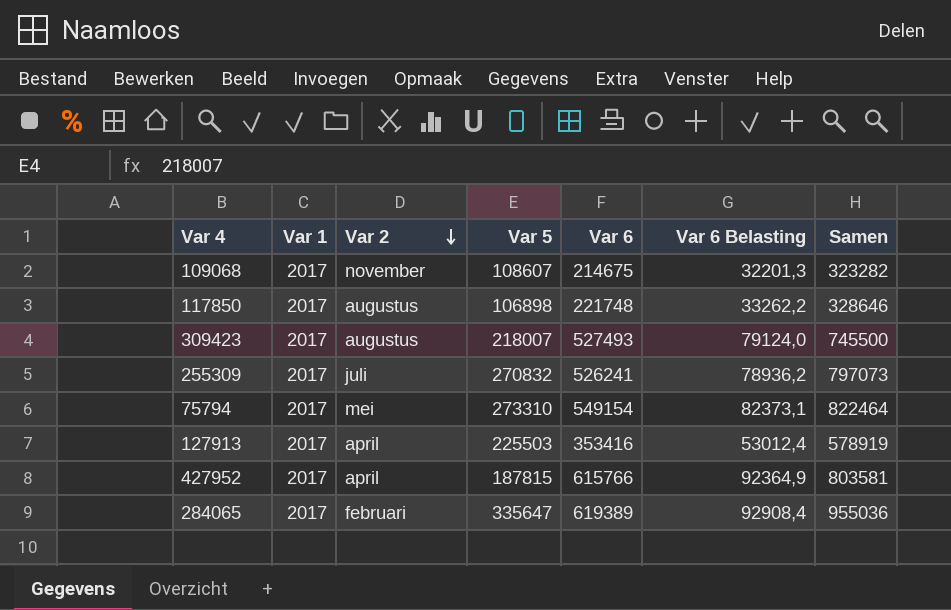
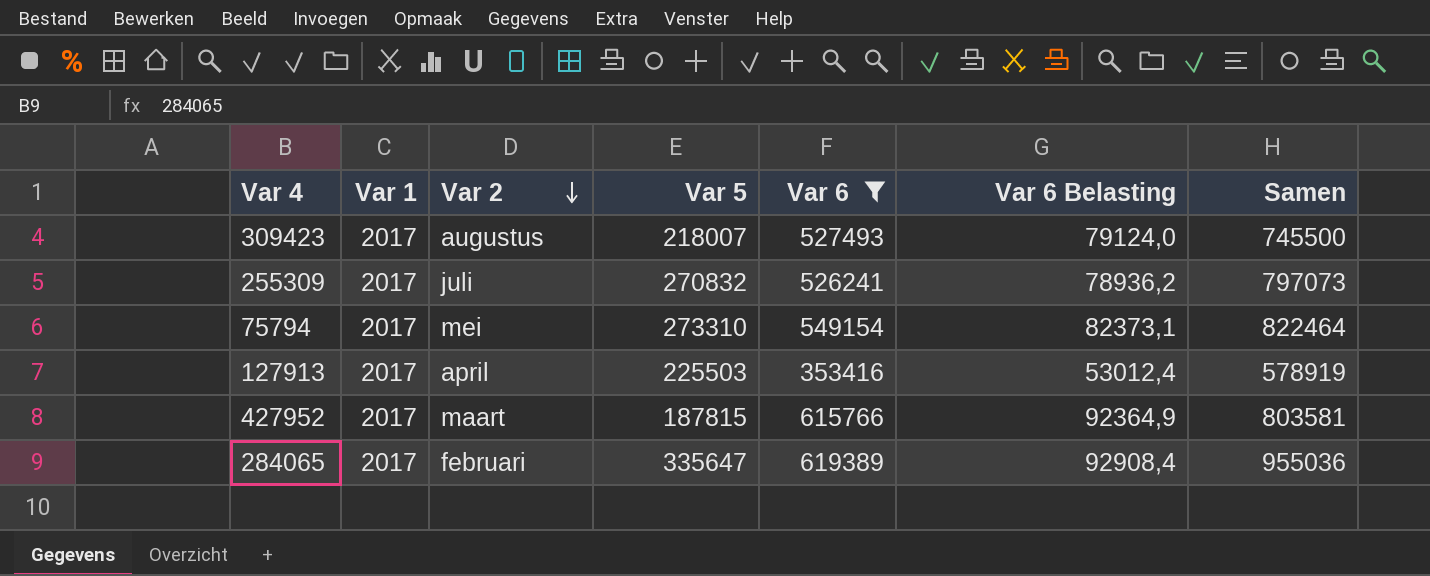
filter: none -> Var 6 >= 353416
427952 | Var 2: april -> maart

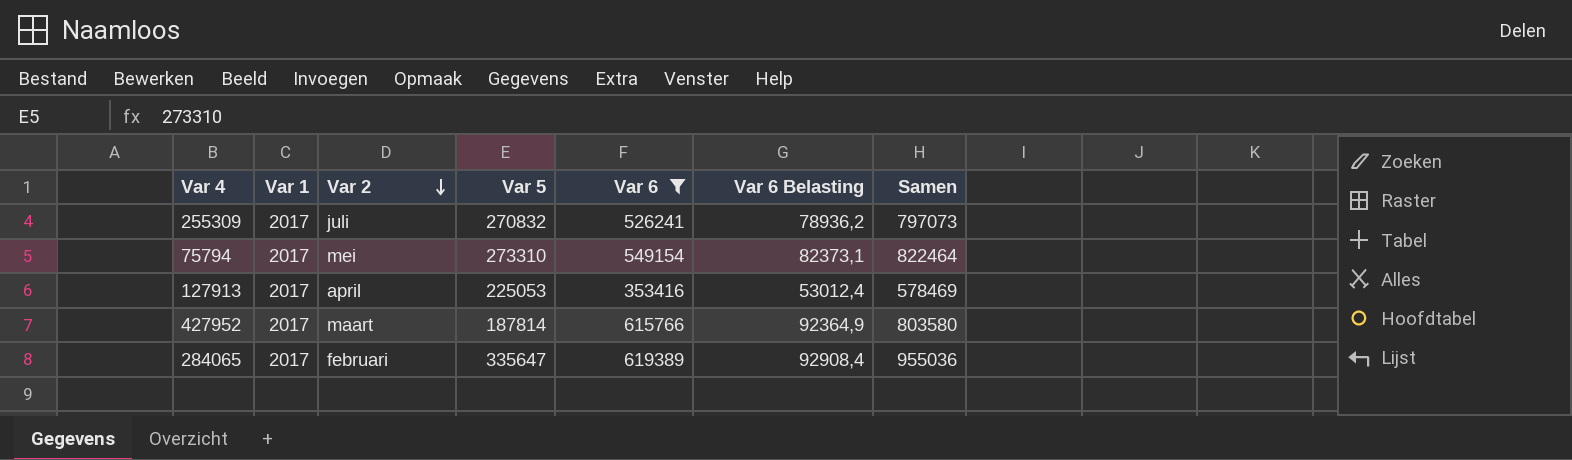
row 309423: 2017 | augustus | 218007 | 527493 | 79124,0 | 745500 -> none
127913 | Var 5: 225503 -> 225053
127913 | Samen: 578919 -> 578469
427952 | Var 5: 187815 -> 187814
427952 | Samen: 803581 -> 803580

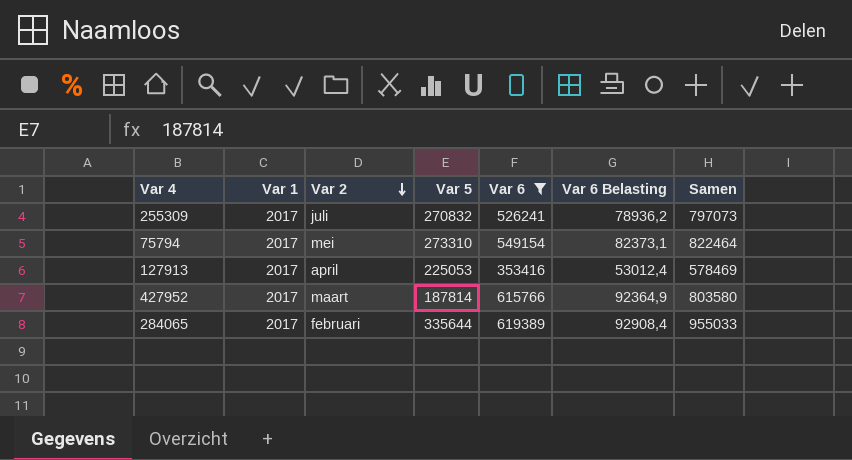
284065 | Var 5: 335647 -> 335644
284065 | Samen: 955036 -> 955033

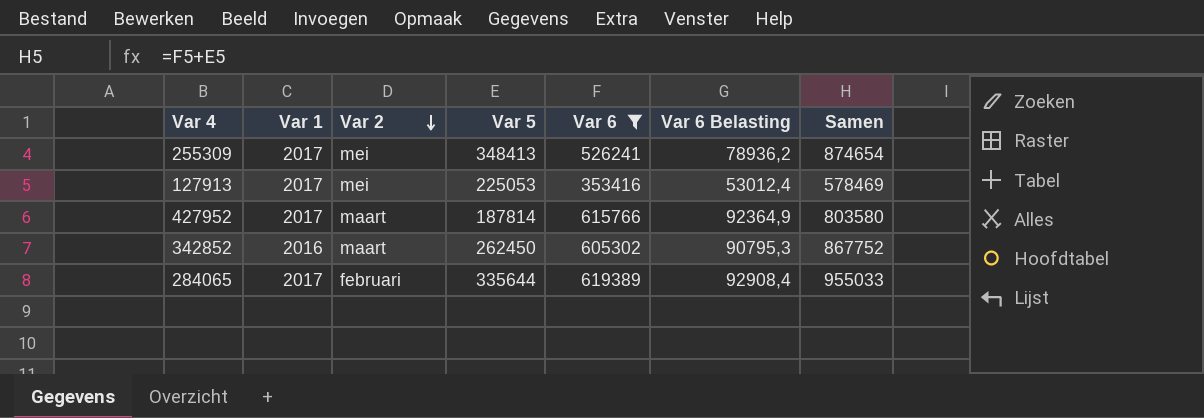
row 75794: 2017 | mei | 273310 | 549154 | 82373,1 | 822464 -> none
255309 | Var 2: juli -> mei
255309 | Var 5: 270832 -> 348413
255309 | Samen: 797073 -> 874654
127913 | Var 2: april -> mei
row 342852: none -> 2016 | maart | 262450 | 605302 | 90795,3 | 867752

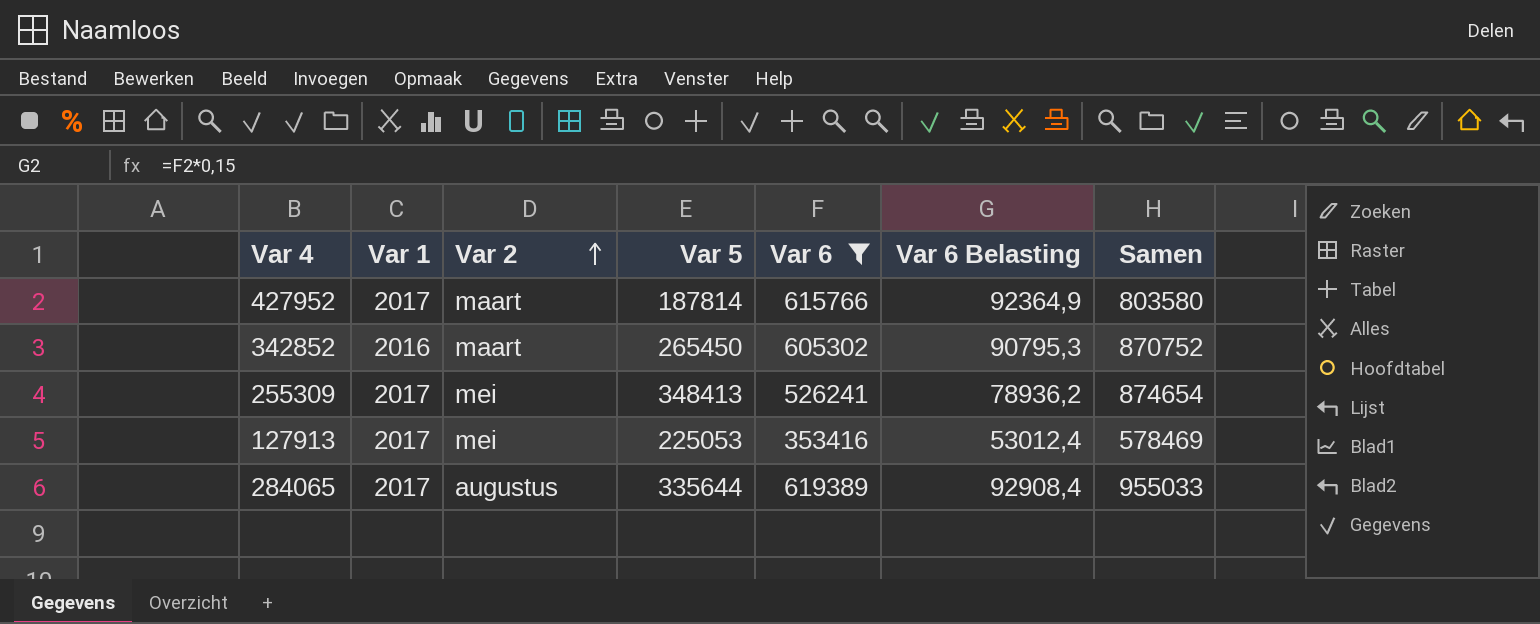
row order: Var 2 descending -> Var 2 ascending
342852 | Var 5: 262450 -> 265450
342852 | Samen: 867752 -> 870752
284065 | Var 2: februari -> augustus

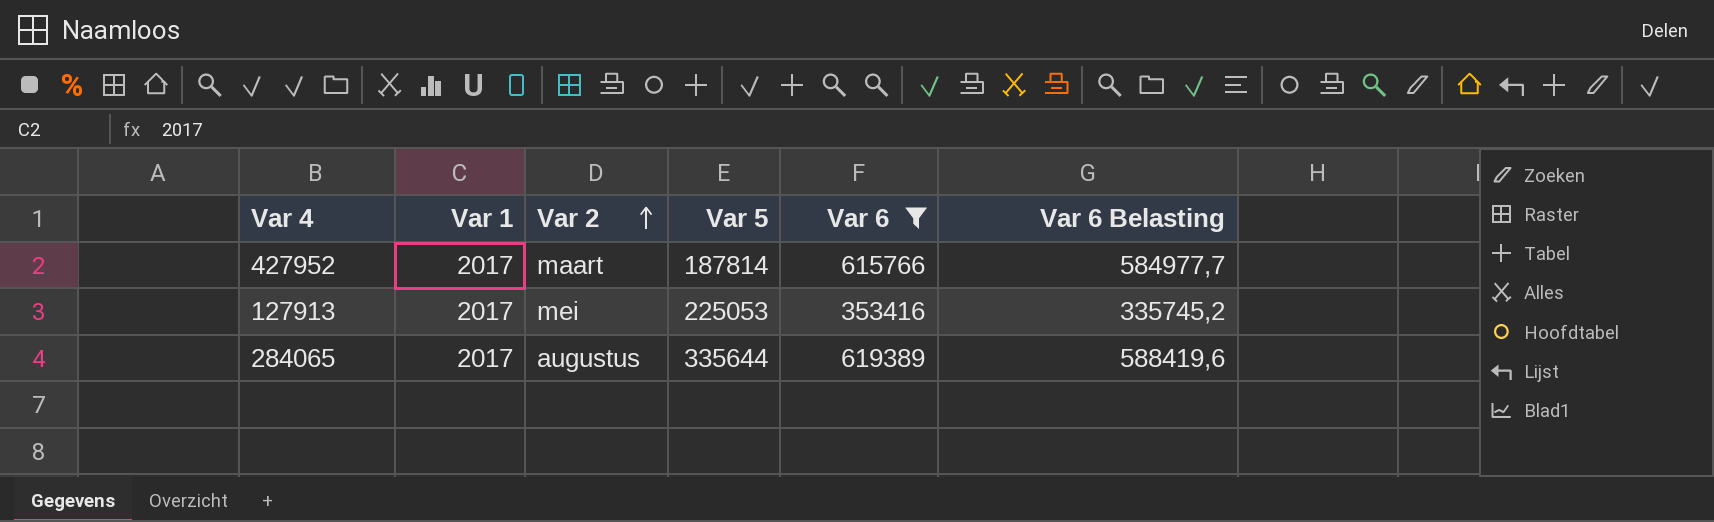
column Samen | formula: [Var 5] + [Var 6] -> none
column Var 6 Belasting | formula: [Var 6] * 0,15 -> [Var 6] * 0,95
row 342852: 2016 | maart | 265450 | 605302 | 90795,3 | 870752 -> none
row 255309: 2017 | mei | 348413 | 526241 | 78936,2 | 874654 -> none

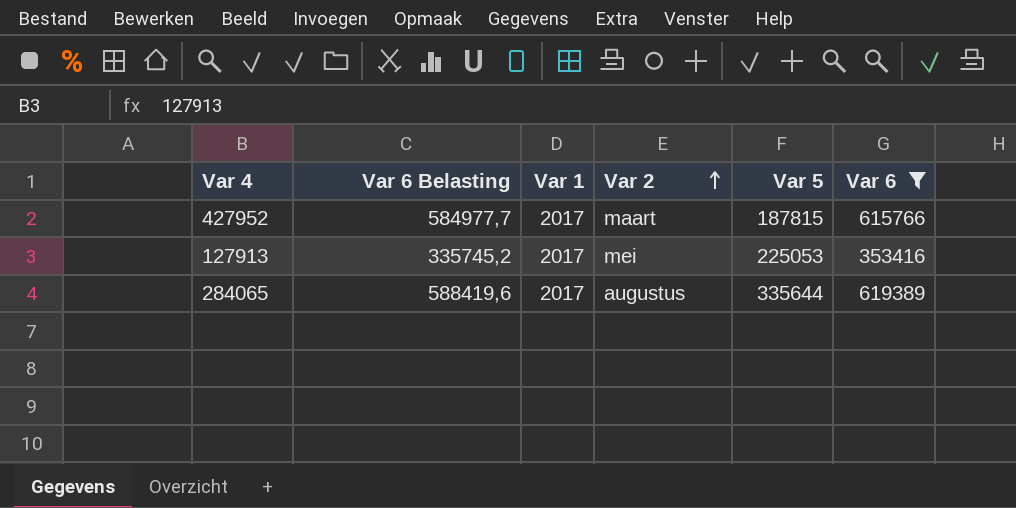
column Var 6 Belasting | position: 6 -> 2
427952 | Var 5: 187814 -> 187815

